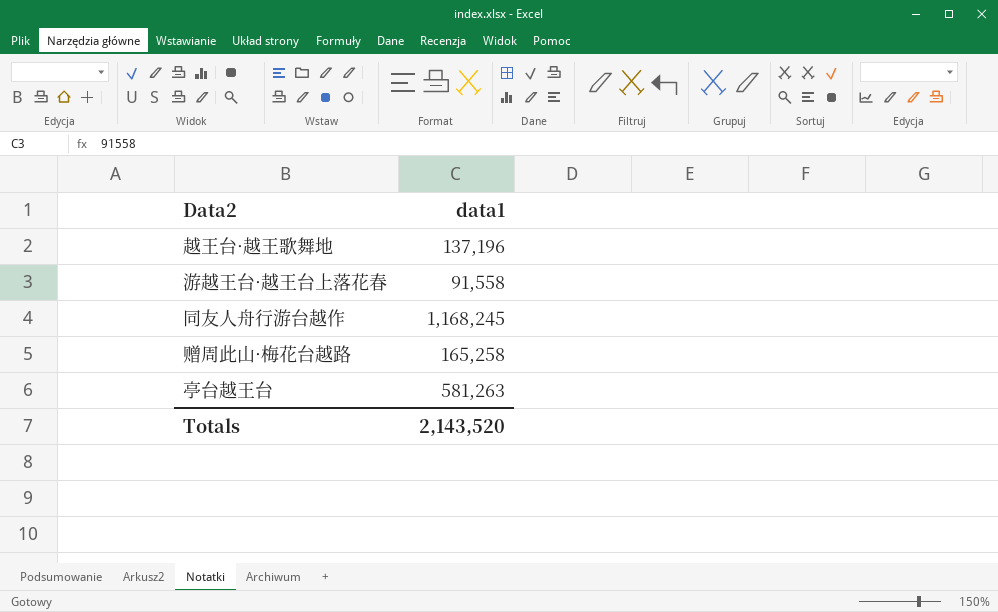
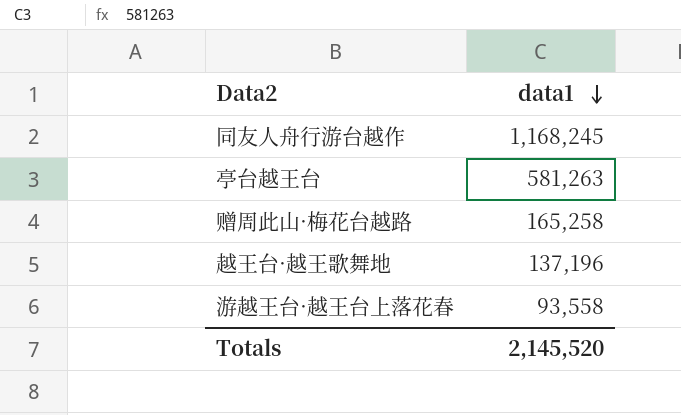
row order: none -> data1 descending
游越王台·越王台上落花春 | data1: 91,558 -> 93,558
Totals | data1: 2,143,520 -> 2,145,520

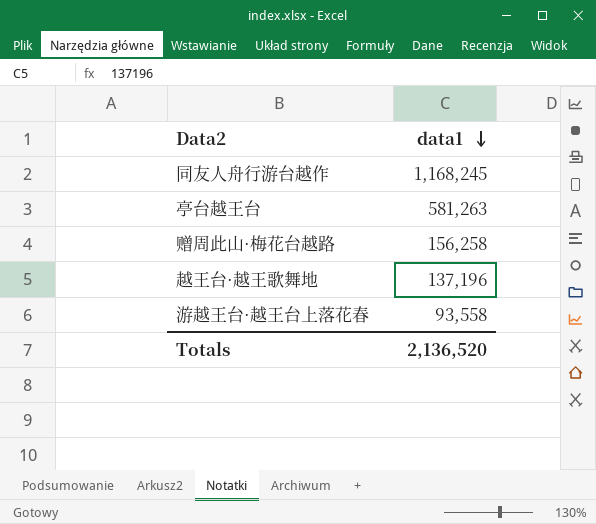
赠周此山·梅花台越路 | data1: 165,258 -> 156,258
Totals | data1: 2,145,520 -> 2,136,520

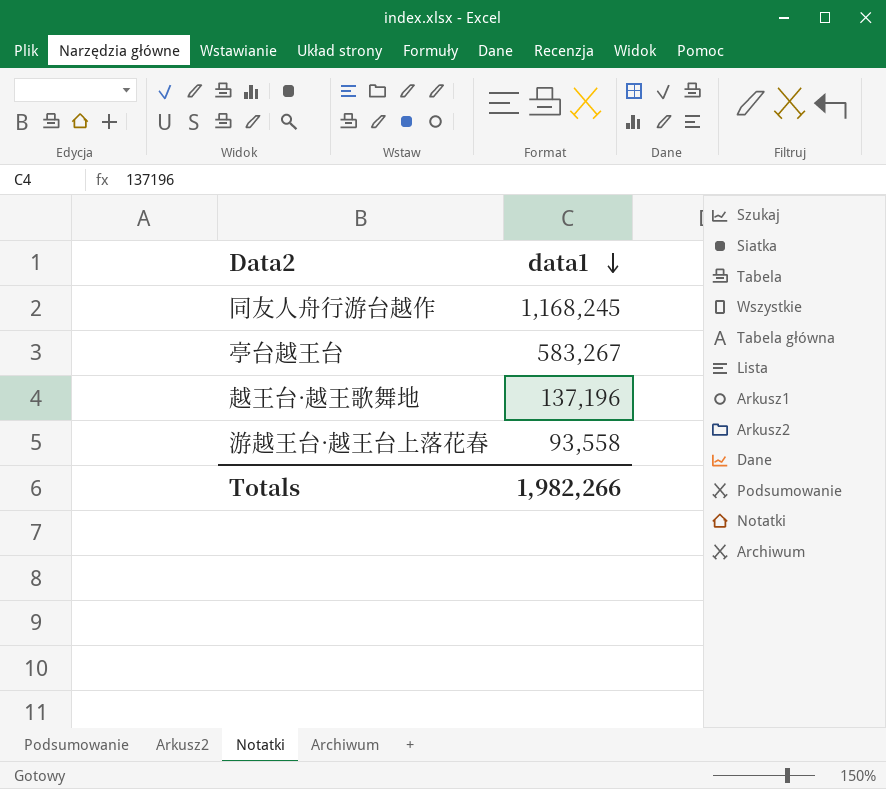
row 赠周此山·梅花台越路: 156,258 -> none
亭台越王台 | data1: 581,263 -> 583,267
Totals | data1: 2,136,520 -> 1,982,266

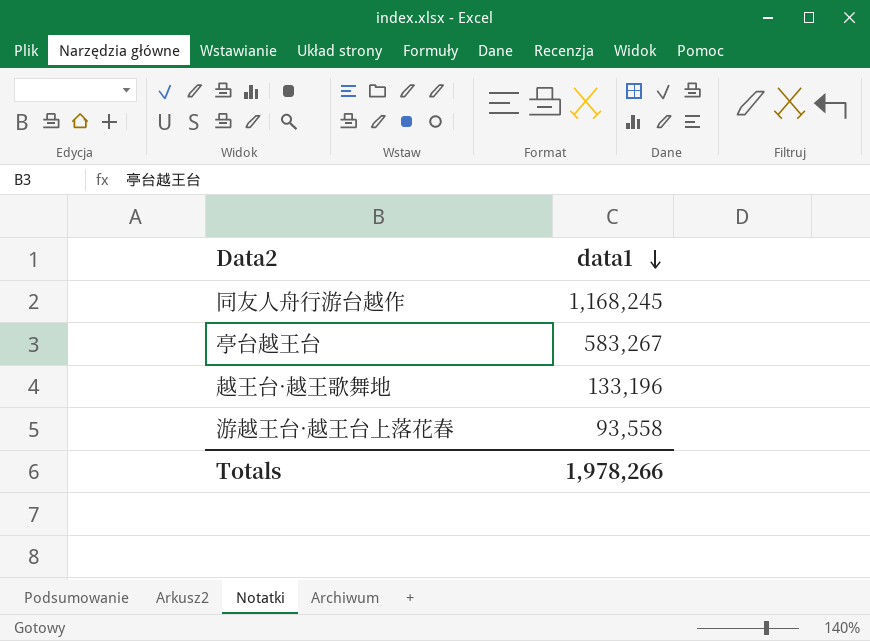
越王台·越王歌舞地 | data1: 137,196 -> 133,196
Totals | data1: 1,982,266 -> 1,978,266

